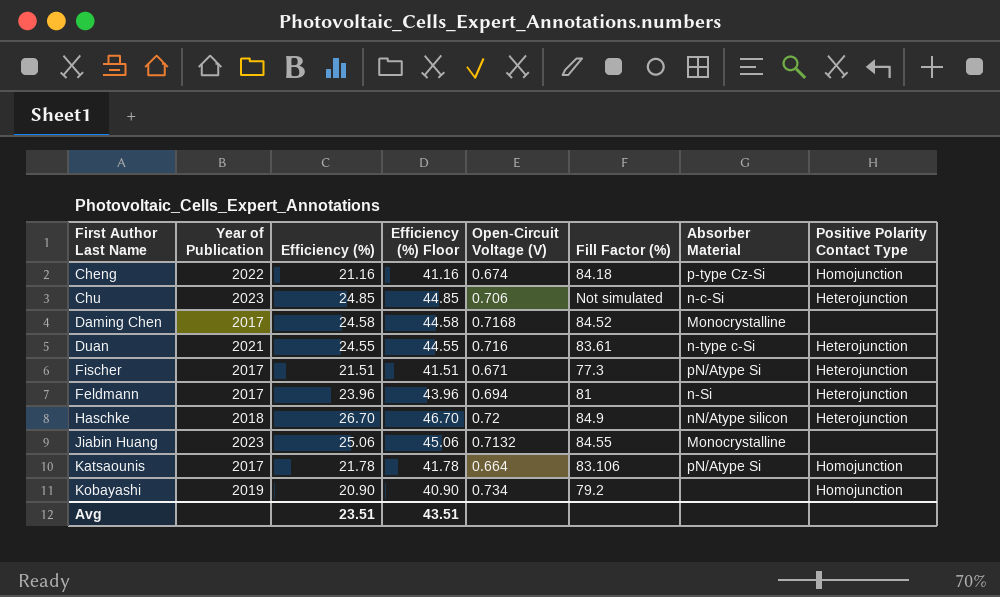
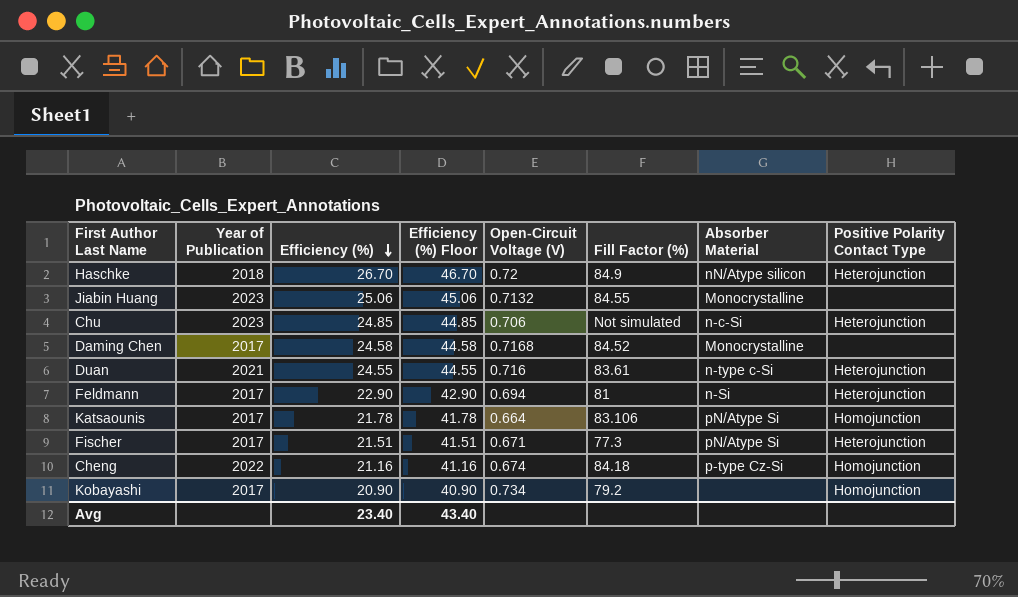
row order: none -> Efficiency (%) descending
Feldmann | Efficiency (%): 23.96 -> 22.90
Feldmann | Efficiency (%) Floor: 43.96 -> 42.90
Kobayashi | Year of Publication: 2019 -> 2017
Avg | Efficiency (%): 23.51 -> 23.40
Avg | Efficiency (%) Floor: 43.51 -> 43.40

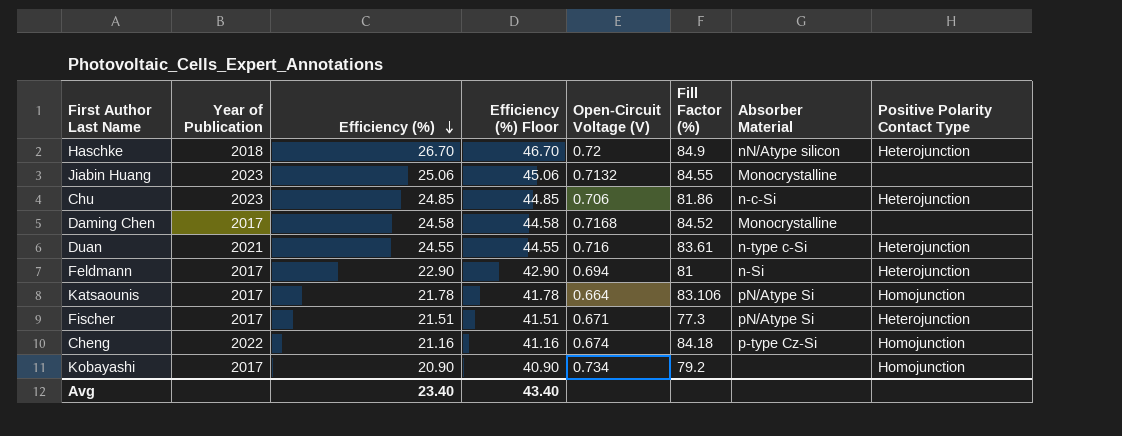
Chu | Fill Factor (%): Not simulated -> 81.86

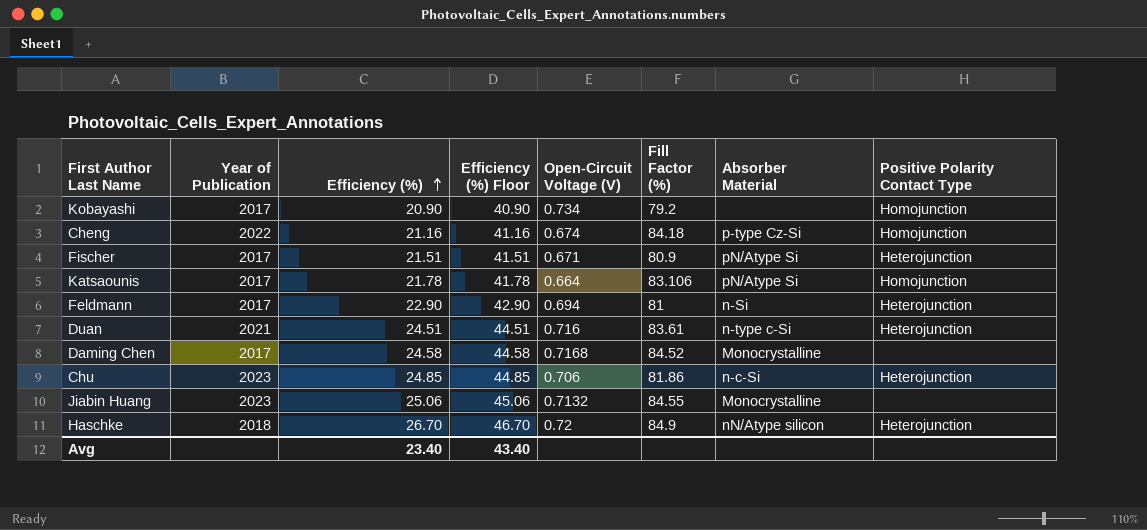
row order: Efficiency (%) descending -> Efficiency (%) ascending
Fischer | Fill Factor (%): 77.3 -> 80.9
Duan | Efficiency (%): 24.55 -> 24.51
Duan | Efficiency (%) Floor: 44.55 -> 44.51

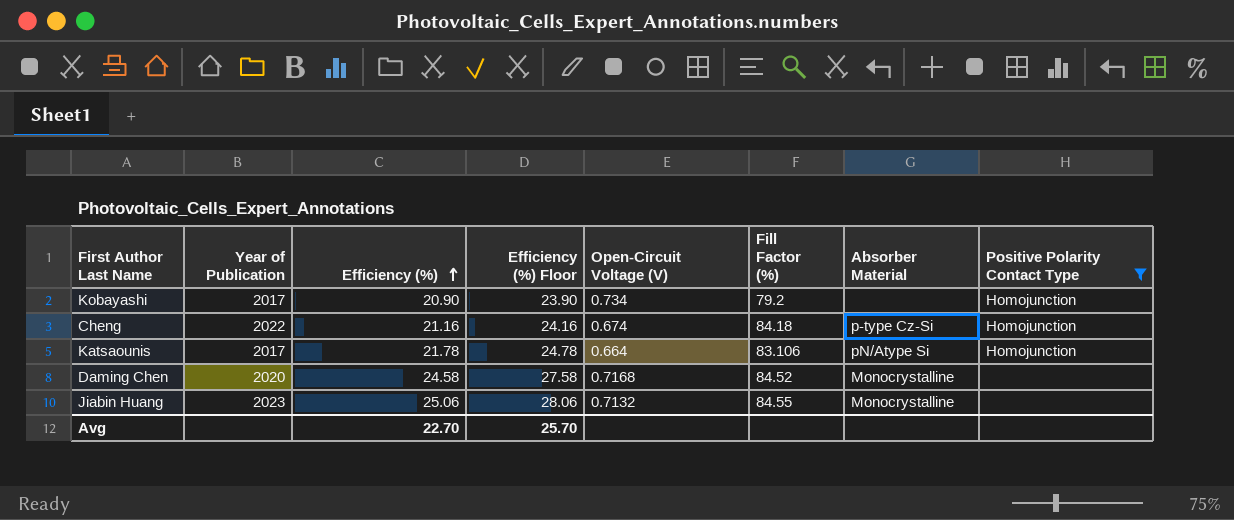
filter: none -> Positive Polarity Contact Type != Heterojunction
column Efficiency (%) Floor | formula: [Efficiency (%)] + 20 -> [Efficiency (%)] + 3
Daming Chen | Year of Publication: 2017 -> 2020
Avg | Efficiency (%): 23.40 -> 22.70
Avg | Efficiency (%) Floor: 43.40 -> 25.70

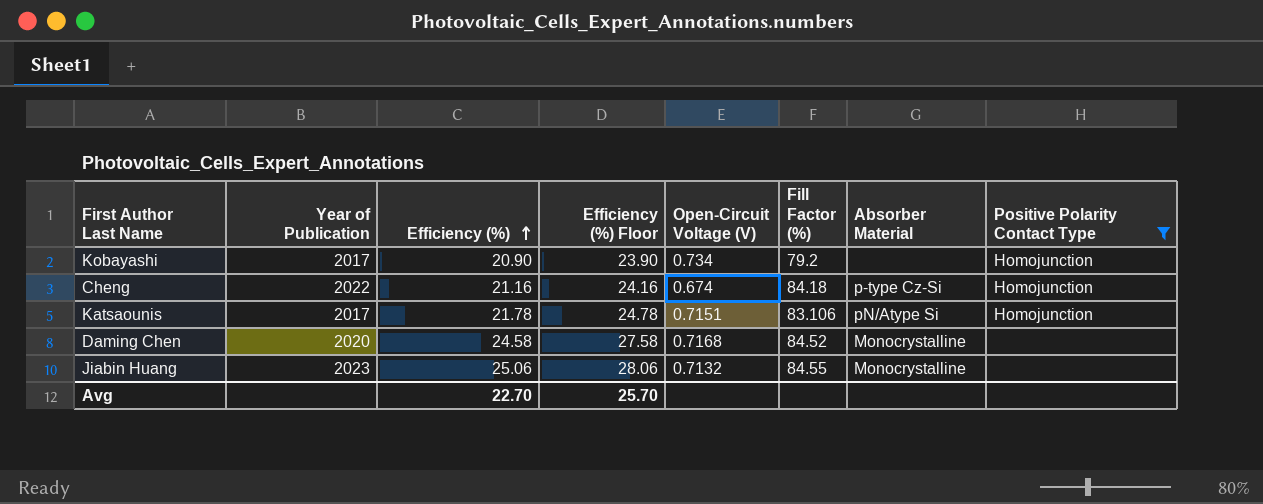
Katsaounis | Open-Circuit Voltage (V): 0.664 -> 0.7151

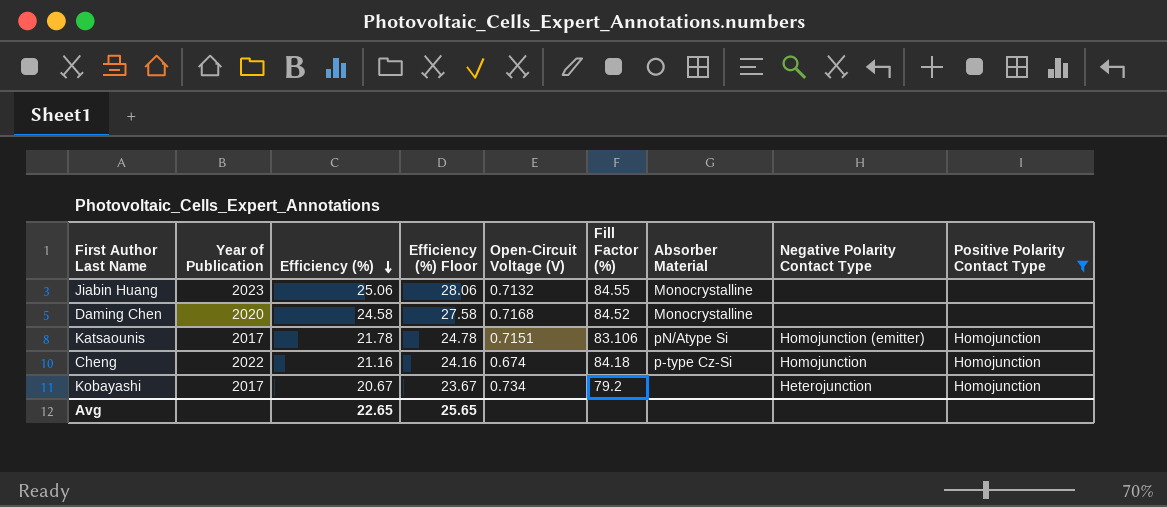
row order: Efficiency (%) ascending -> Efficiency (%) descending
column Negative Polarity Contact Type | position: none -> 8
Kobayashi | Efficiency (%): 20.90 -> 20.67
Kobayashi | Efficiency (%) Floor: 23.90 -> 23.67
Avg | Efficiency (%): 22.70 -> 22.65
Avg | Efficiency (%) Floor: 25.70 -> 25.65

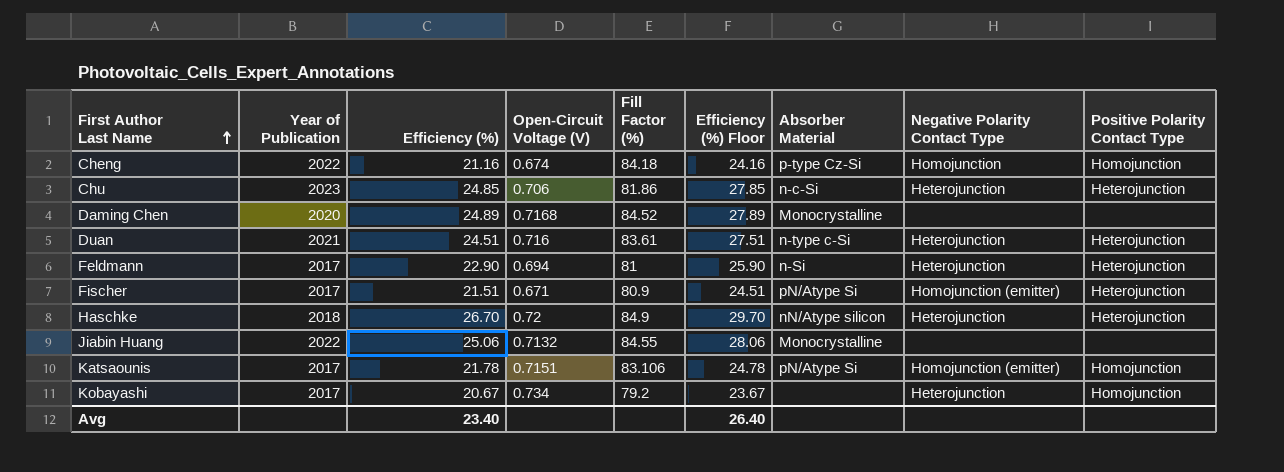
filter: Positive Polarity Contact Type != Heterojunction -> none
row order: Efficiency (%) descending -> First Author Last Name ascending
column Efficiency (%) Floor | position: 4 -> 6
Daming Chen | Efficiency (%): 24.58 -> 24.89
Daming Chen | Efficiency (%) Floor: 27.58 -> 27.89
Jiabin Huang | Year of Publication: 2023 -> 2022
Avg | Efficiency (%): 22.65 -> 23.40
Avg | Efficiency (%) Floor: 25.65 -> 26.40

